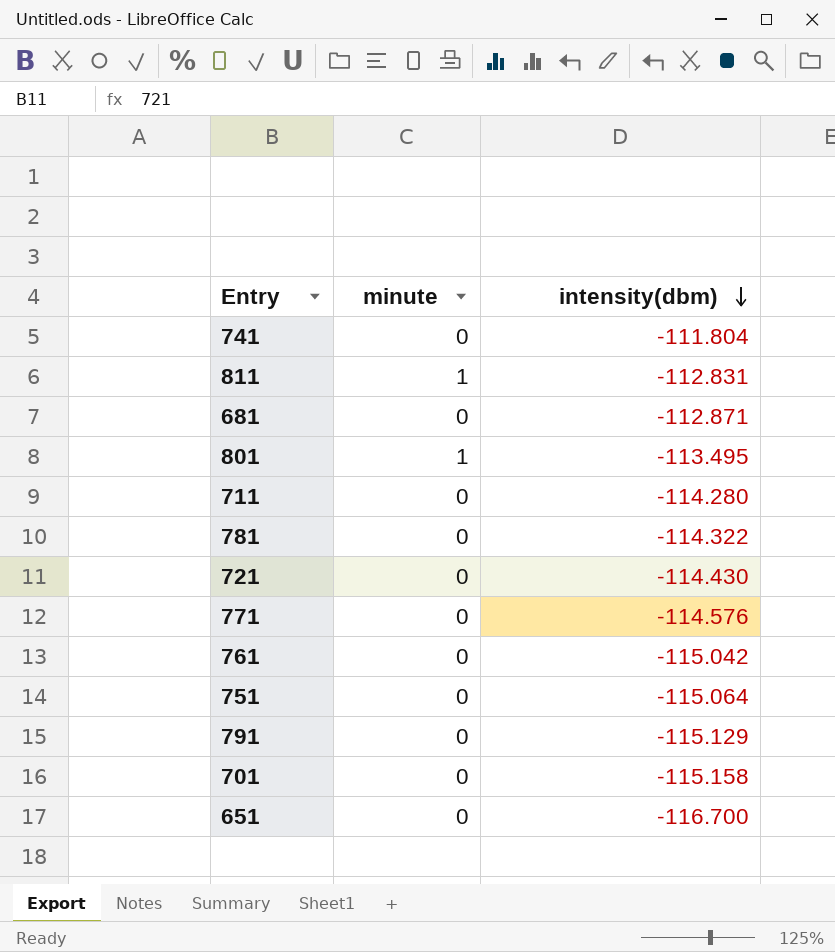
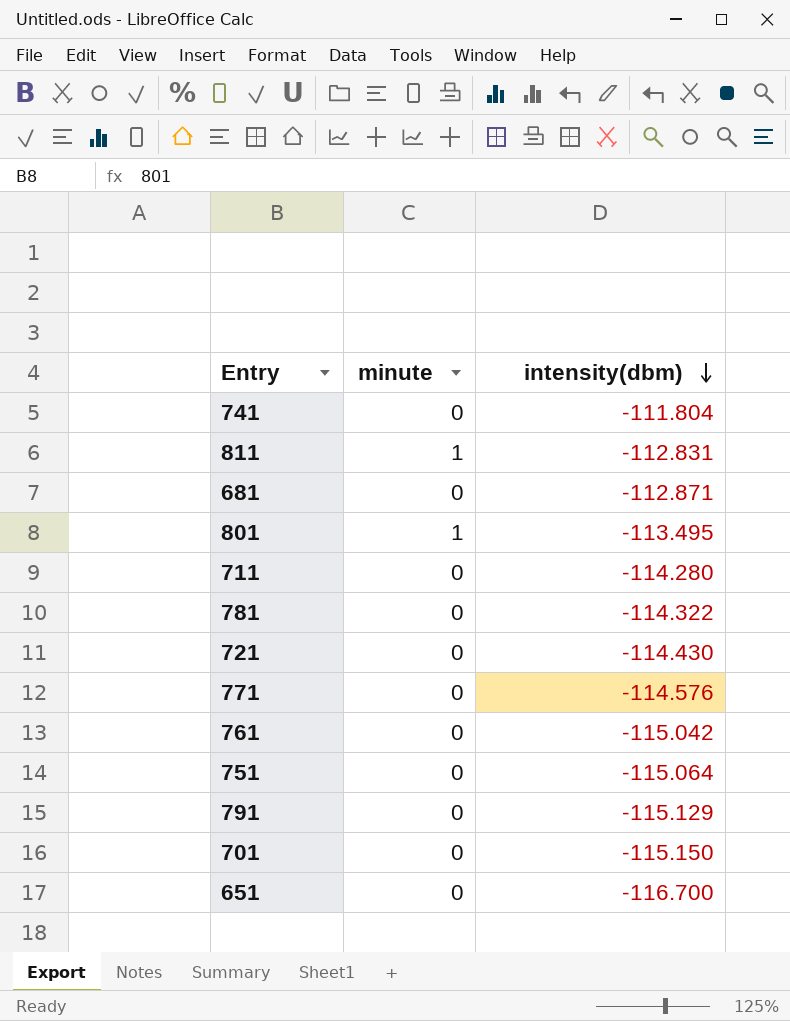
701 | intensity(dbm): -115.158 -> -115.150

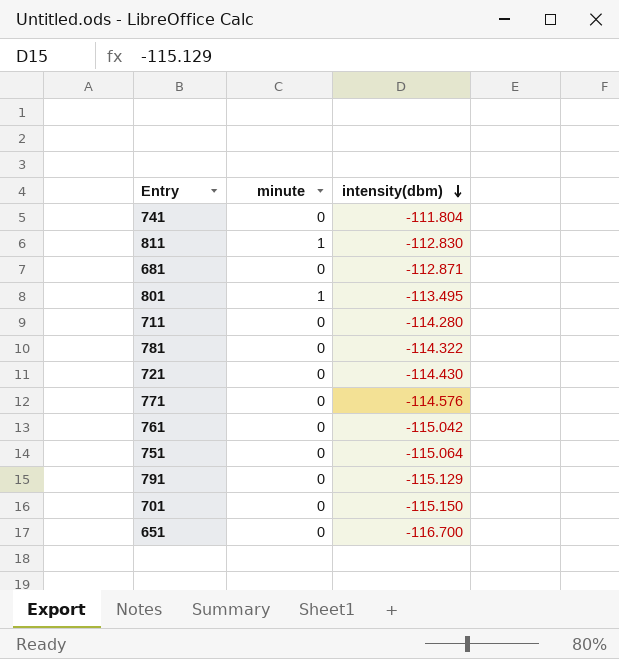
811 | intensity(dbm): -112.831 -> -112.830

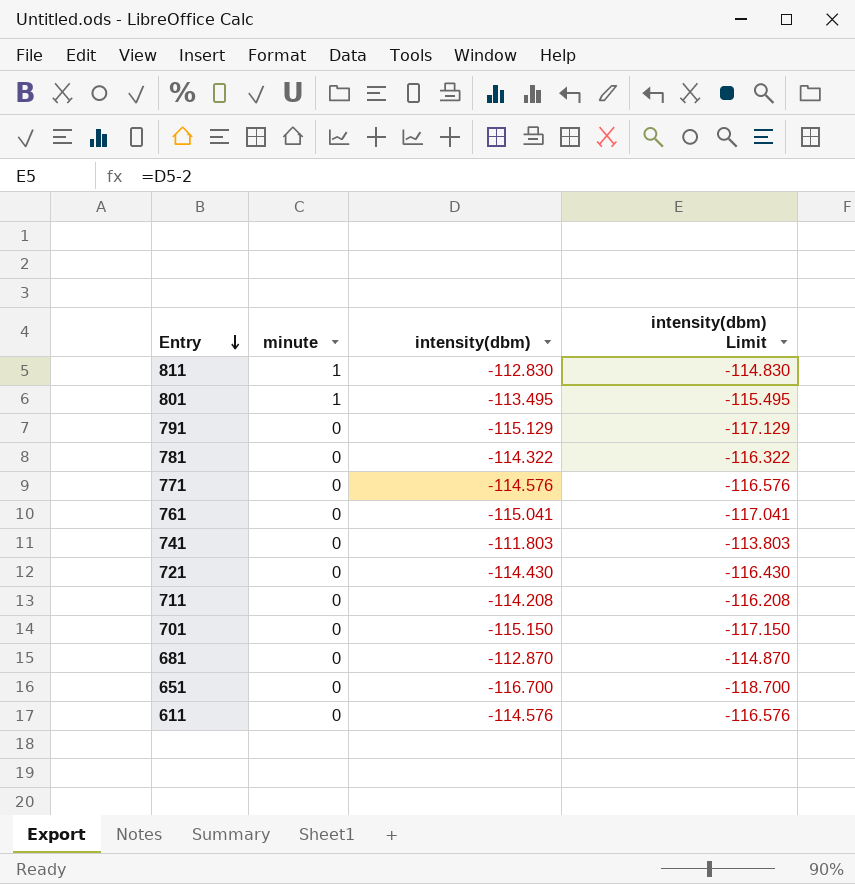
row order: intensity(dbm) descending -> Entry descending
column intensity(dbm) Limit | formula: none -> [intensity(dbm)] - 2
row 751: 0 | -115.064 -> none
761 | intensity(dbm): -115.042 -> -115.041
741 | intensity(dbm): -111.804 -> -111.803
711 | intensity(dbm): -114.280 -> -114.208
681 | intensity(dbm): -112.871 -> -112.870
row 611: none -> 0 | -114.576 | -116.576

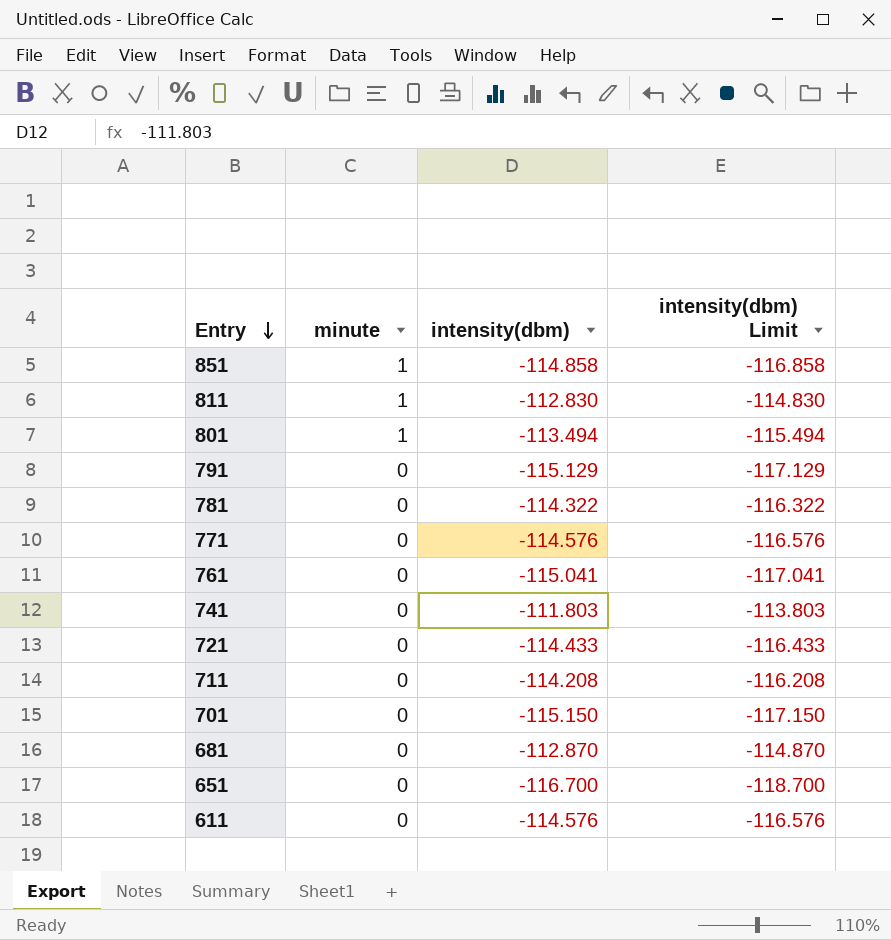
row 851: none -> 1 | -114.858 | -116.858
801 | intensity(dbm): -113.495 -> -113.494
801 | intensity(dbm) Limit: -115.495 -> -115.494
721 | intensity(dbm): -114.430 -> -114.433
721 | intensity(dbm) Limit: -116.430 -> -116.433

